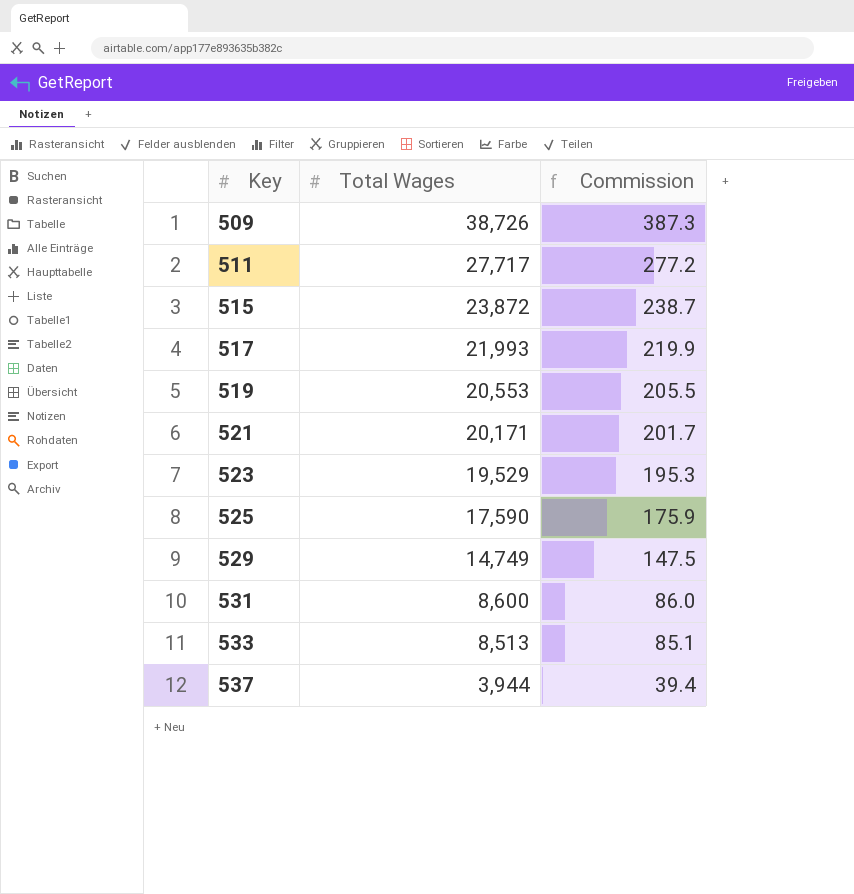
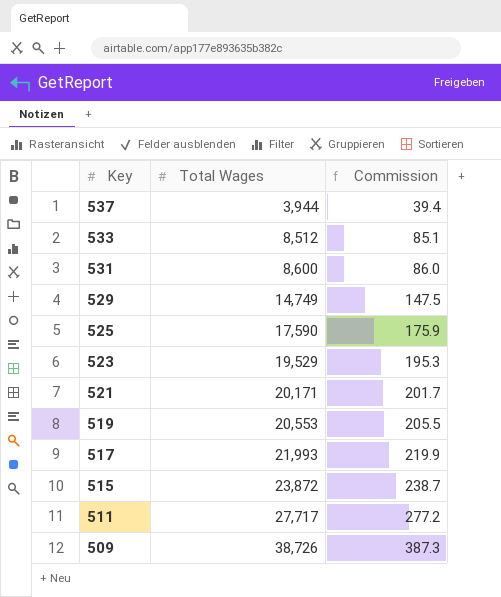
row order: Key ascending -> Key descending
533 | Total Wages: 8,513 -> 8,512

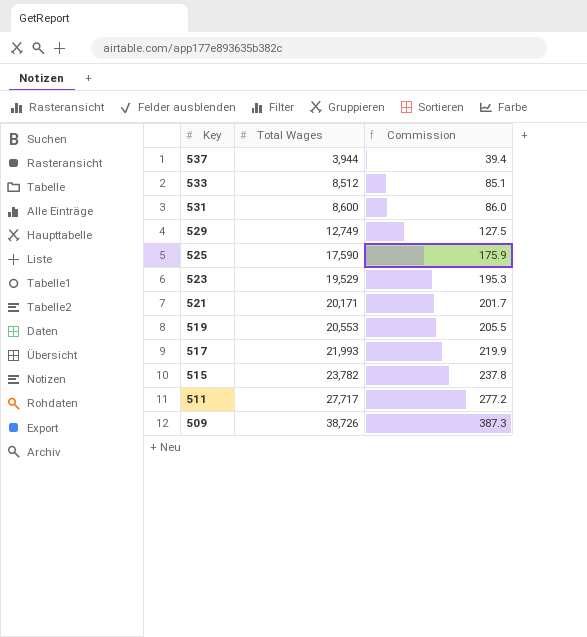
529 | Total Wages: 14,749 -> 12,749
529 | Commission: 147.5 -> 127.5
515 | Total Wages: 23,872 -> 23,782
515 | Commission: 238.7 -> 237.8

